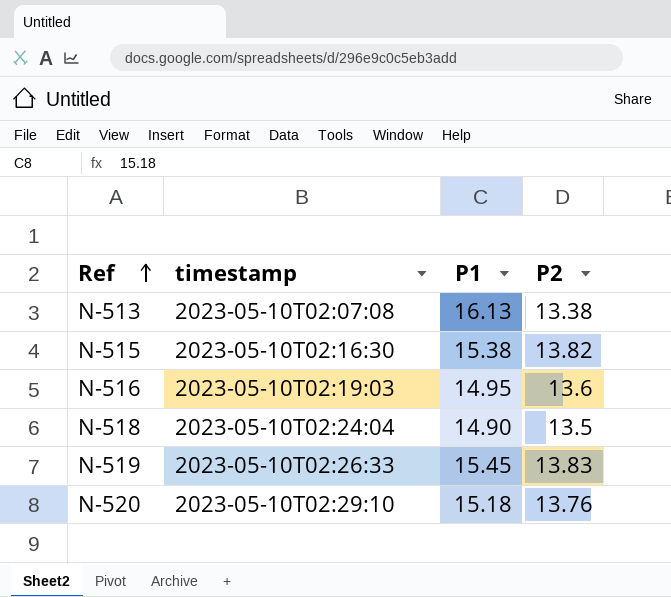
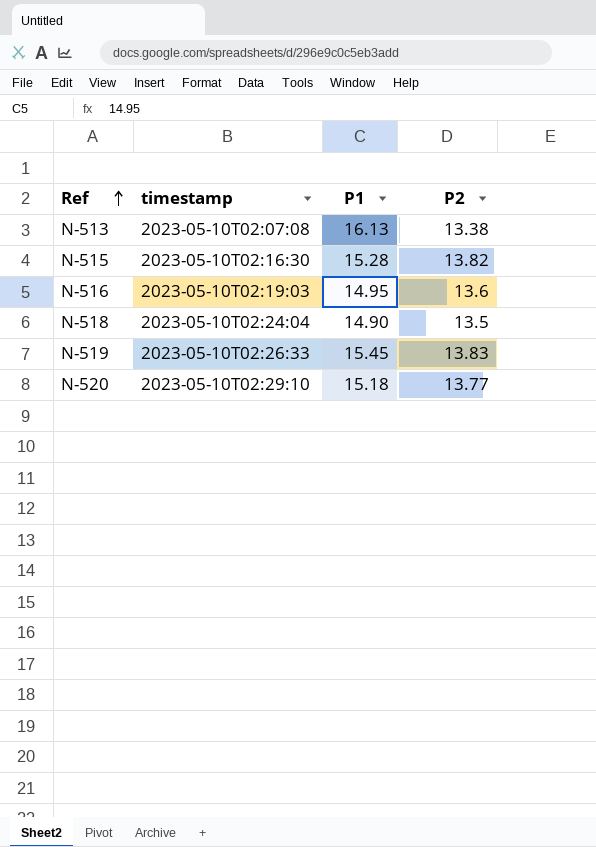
N-515 | P1: 15.38 -> 15.28
N-520 | P2: 13.76 -> 13.77

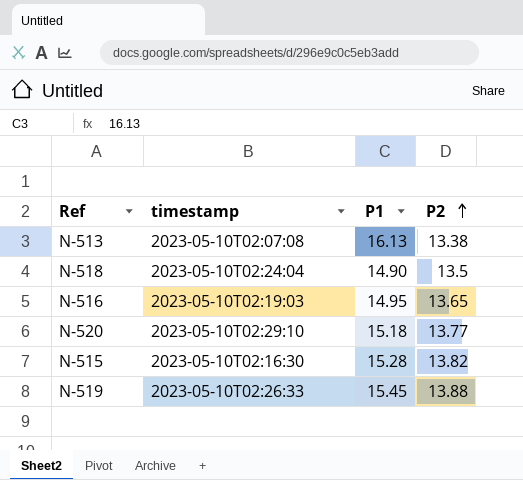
row order: Ref ascending -> P2 ascending
N-516 | P2: 13.6 -> 13.65
N-519 | P2: 13.83 -> 13.88

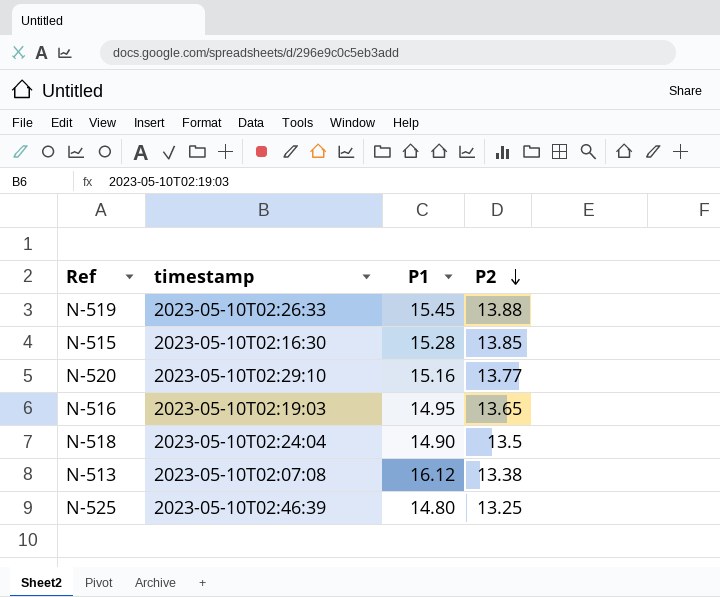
row order: P2 ascending -> P2 descending
N-515 | P2: 13.82 -> 13.85
N-520 | P1: 15.18 -> 15.16
N-513 | P1: 16.13 -> 16.12
row N-525: none -> 2023-05-10T02:46:39 | 14.80 | 13.25

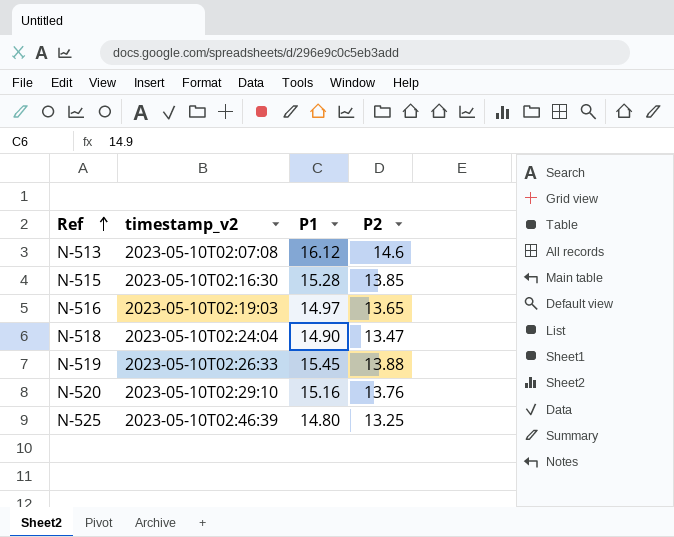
row order: P2 descending -> Ref ascending
column name: timestamp -> timestamp_v2
N-513 | P2: 13.38 -> 14.6
N-516 | P1: 14.95 -> 14.97
N-518 | P2: 13.5 -> 13.47
N-520 | P2: 13.77 -> 13.76

